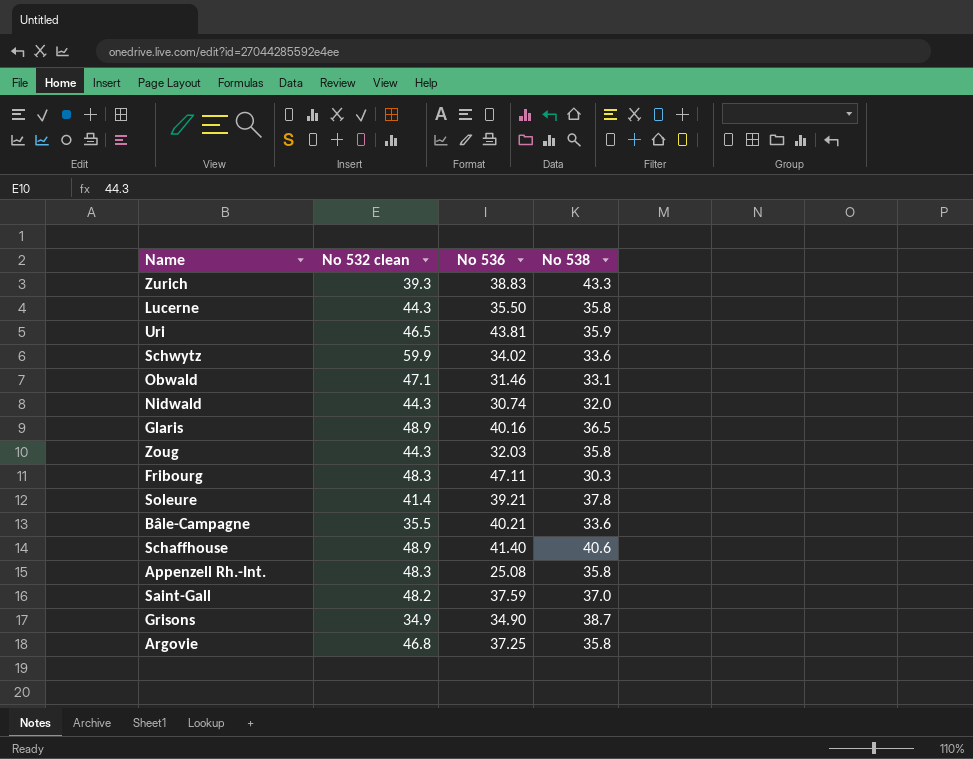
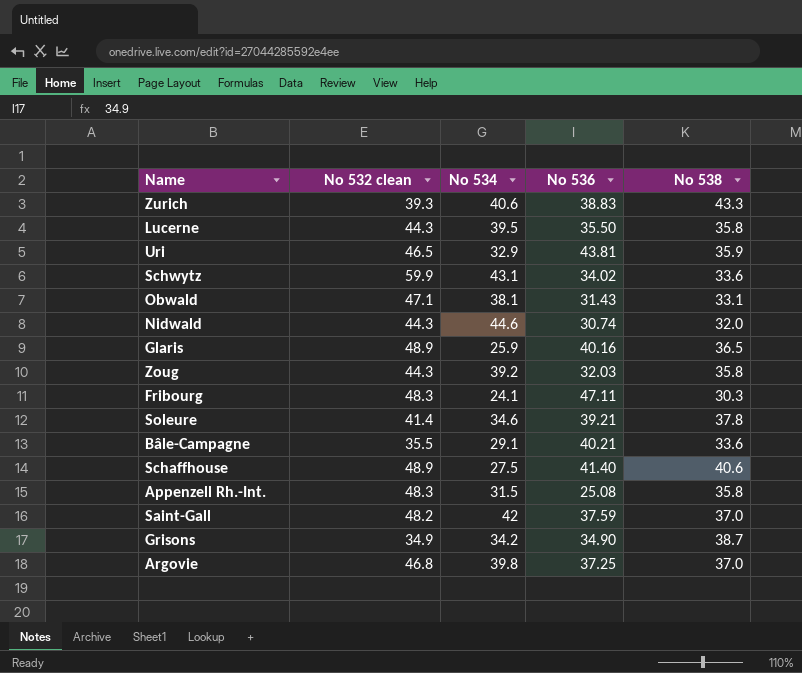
column No 534 | position: none -> 3
Obwald | No 536: 31.46 -> 31.43
Argovie | No 538: 35.8 -> 37.0

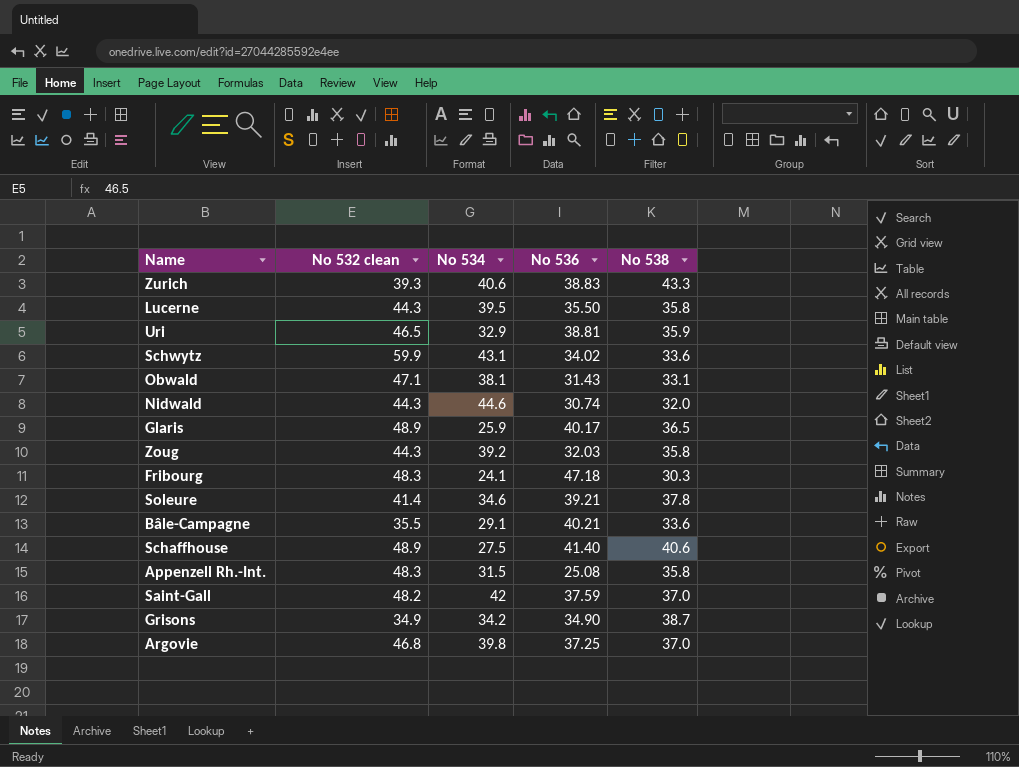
Uri | No 536: 43.81 -> 38.81
Glaris | No 536: 40.16 -> 40.17
Fribourg | No 536: 47.11 -> 47.18

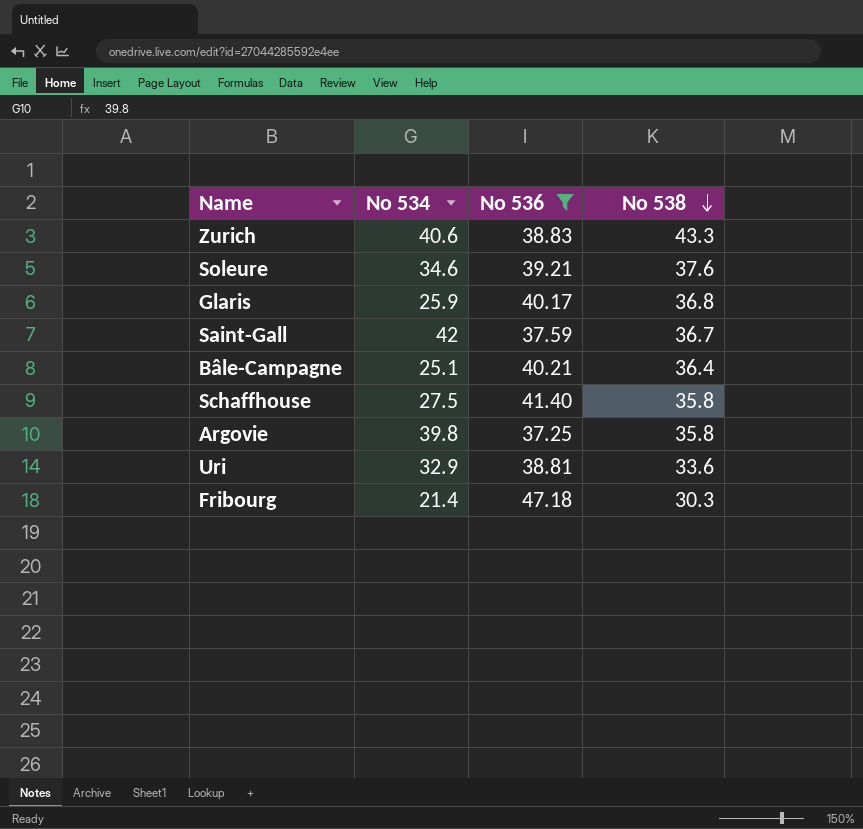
filter: none -> No 536 >= 37.25
row order: none -> No 538 descending
column No 532 clean | position: 2 -> none
Soleure | No 538: 37.8 -> 37.6
Glaris | No 538: 36.5 -> 36.8
Saint-Gall | No 538: 37.0 -> 36.7
Bâle-Campagne | No 534: 29.1 -> 25.1
Bâle-Campagne | No 538: 33.6 -> 36.4
Schaffhouse | No 538: 40.6 -> 35.8
Argovie | No 538: 37.0 -> 35.8
Uri | No 538: 35.9 -> 33.6
Fribourg | No 534: 24.1 -> 21.4

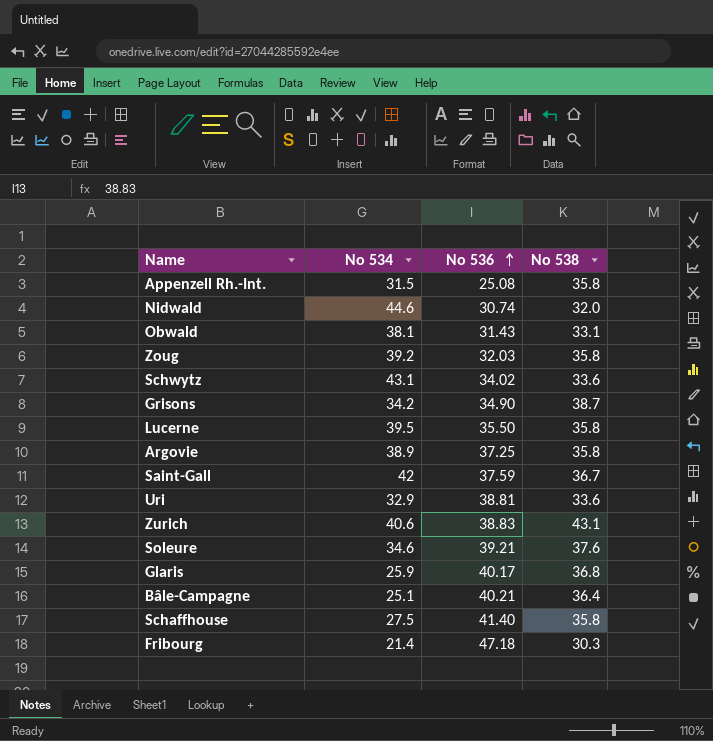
filter: No 536 >= 37.25 -> none
row order: No 538 descending -> No 536 ascending
Argovie | No 534: 39.8 -> 38.9
Zurich | No 538: 43.3 -> 43.1

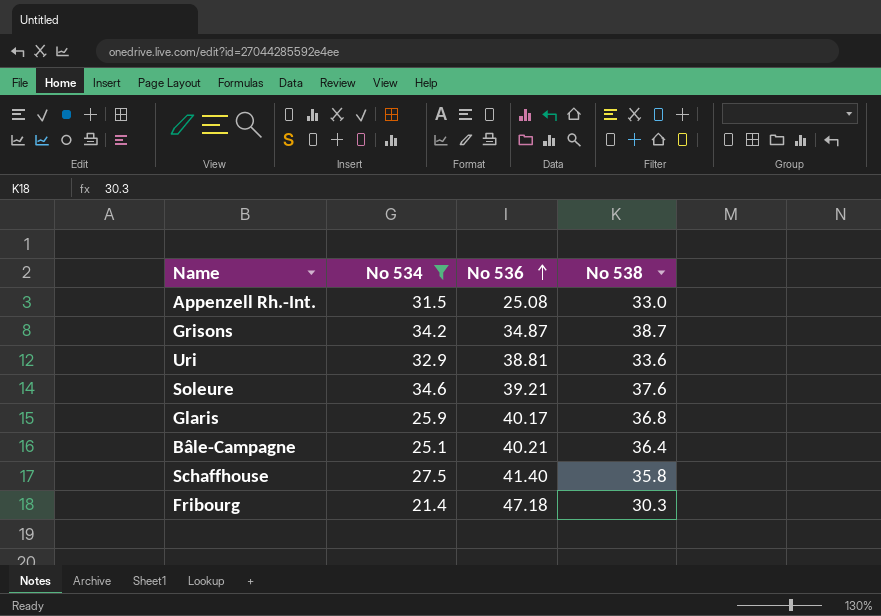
filter: none -> No 534 <= 34.6
Appenzell Rh.-Int. | No 538: 35.8 -> 33.0
Grisons | No 536: 34.90 -> 34.87

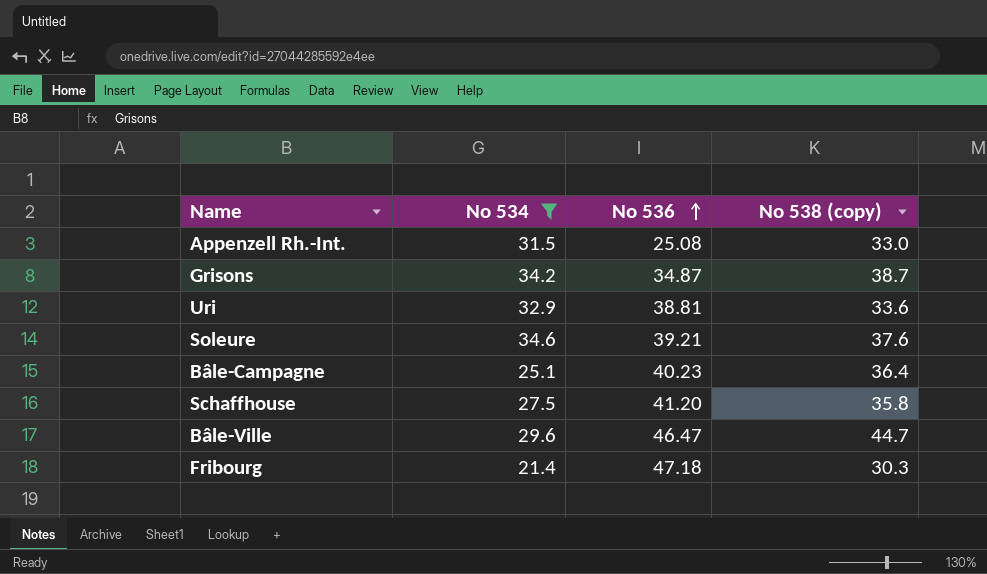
column name: No 538 -> No 538 (copy)
row Glaris: 25.9 | 40.17 | 36.8 -> none
Bâle-Campagne | No 536: 40.21 -> 40.23
Schaffhouse | No 536: 41.40 -> 41.20
row Bâle-Ville: none -> 29.6 | 46.47 | 44.7

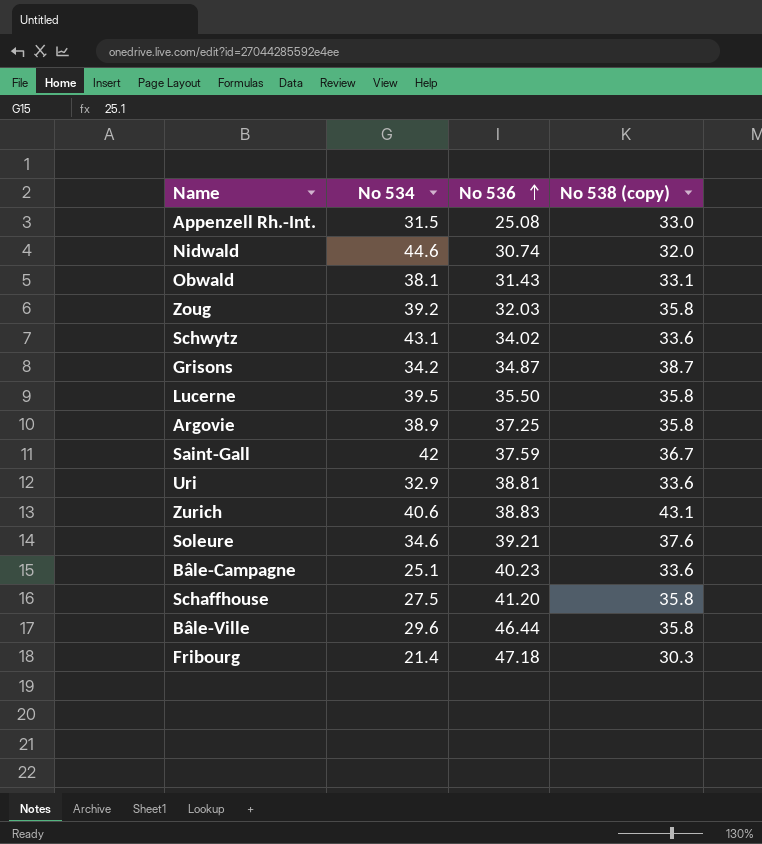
filter: No 534 <= 34.6 -> none
Bâle-Campagne | No 538 (copy): 36.4 -> 33.6
Bâle-Ville | No 536: 46.47 -> 46.44
Bâle-Ville | No 538 (copy): 44.7 -> 35.8

